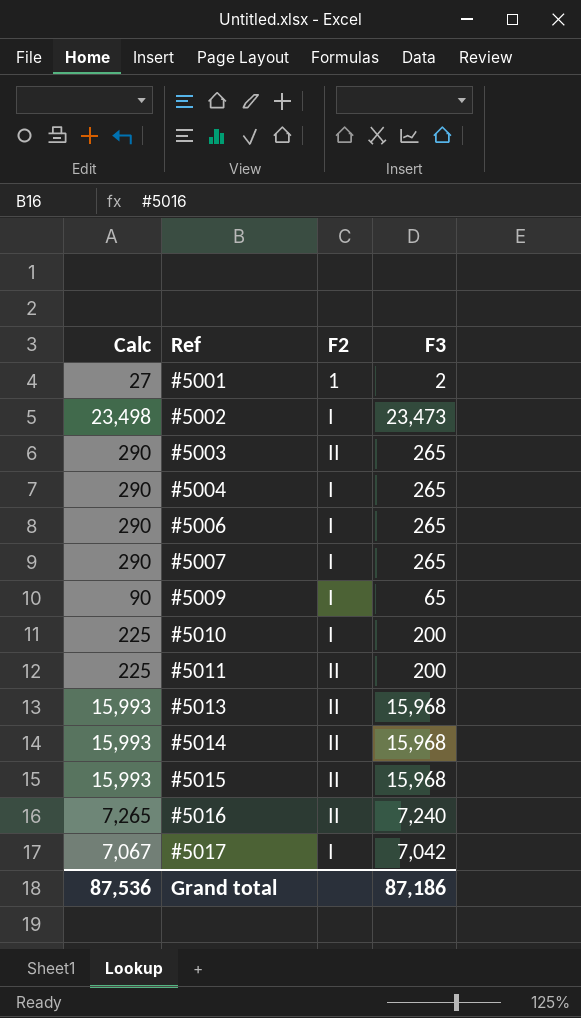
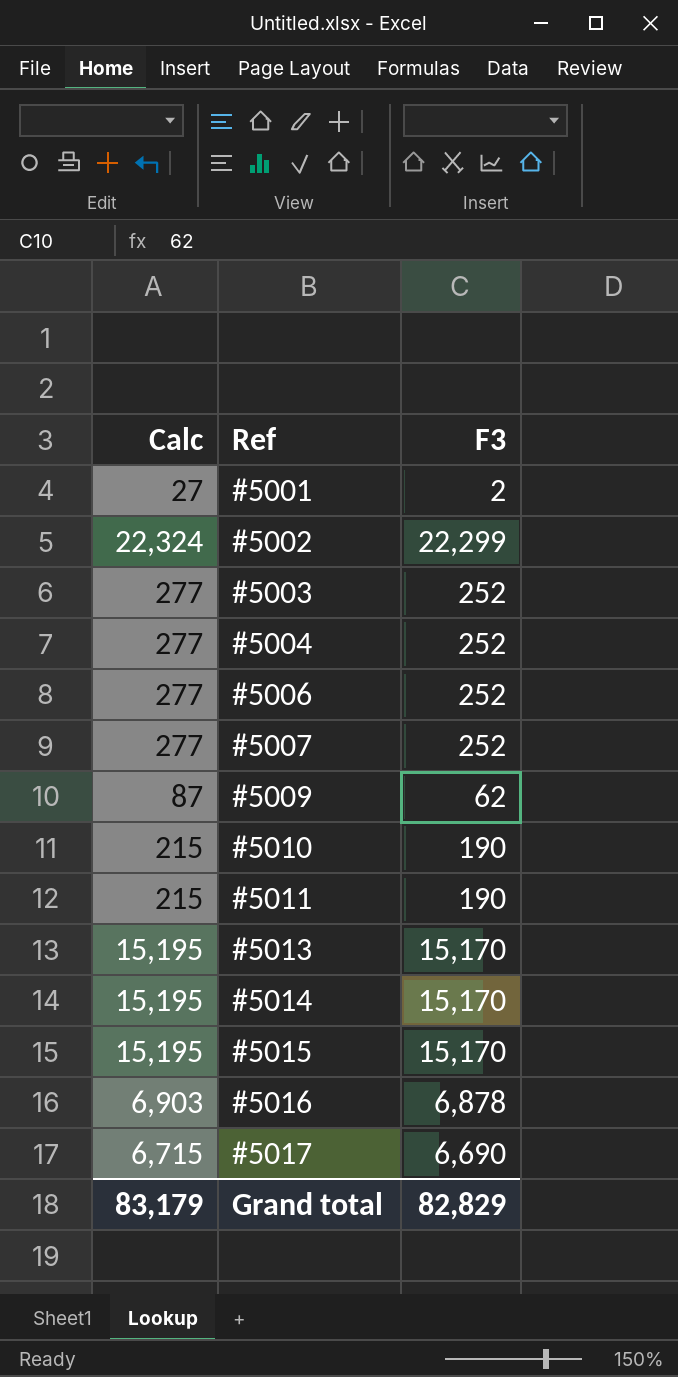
column F2 | position: 3 -> none
#5002 | Calc: 23,498 -> 22,324
#5002 | F3: 23,473 -> 22,299
#5003 | Calc: 290 -> 277
#5003 | F3: 265 -> 252
#5004 | Calc: 290 -> 277
#5004 | F3: 265 -> 252
#5006 | Calc: 290 -> 277
#5006 | F3: 265 -> 252
#5007 | Calc: 290 -> 277
#5007 | F3: 265 -> 252
#5009 | Calc: 90 -> 87
#5009 | F3: 65 -> 62
#5010 | Calc: 225 -> 215
#5010 | F3: 200 -> 190
#5011 | Calc: 225 -> 215
#5011 | F3: 200 -> 190
#5013 | Calc: 15,993 -> 15,195
#5013 | F3: 15,968 -> 15,170
#5014 | Calc: 15,993 -> 15,195
#5014 | F3: 15,968 -> 15,170
#5015 | Calc: 15,993 -> 15,195
#5015 | F3: 15,968 -> 15,170
#5016 | Calc: 7,265 -> 6,903
#5016 | F3: 7,240 -> 6,878
#5017 | Calc: 7,067 -> 6,715
#5017 | F3: 7,042 -> 6,690
Grand total | Calc: 87,536 -> 83,179
Grand total | F3: 87,186 -> 82,829

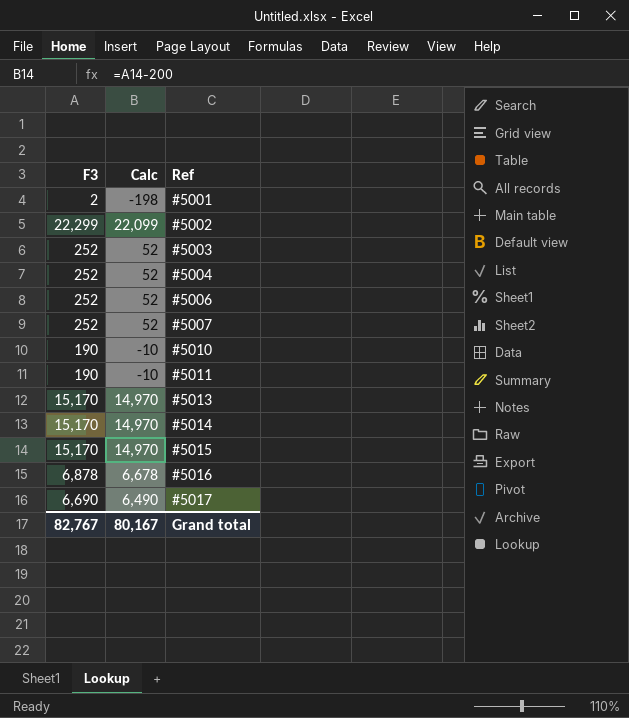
column F3 | position: 3 -> 1
column Calc | formula: [F3] + 25 -> [F3] - 200
row #5009: 87 | 62 -> none
Grand total | F3: 82,829 -> 82,767
Grand total | Calc: 83,179 -> 80,167

